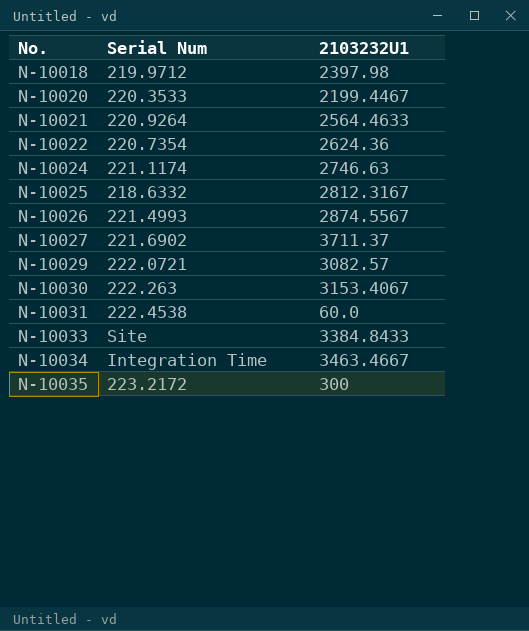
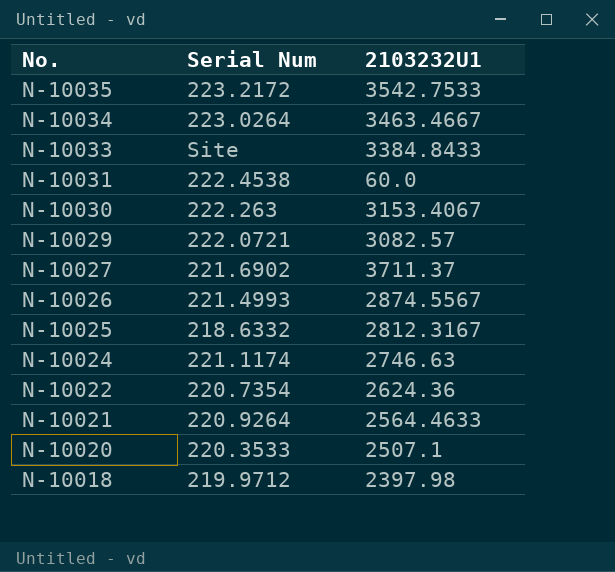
row order: No. ascending -> No. descending
N-10035 | 2103232U1: 300 -> 3542.7533
N-10034 | Serial Num: Integration Time -> 223.0264
N-10020 | 2103232U1: 2199.4467 -> 2507.1

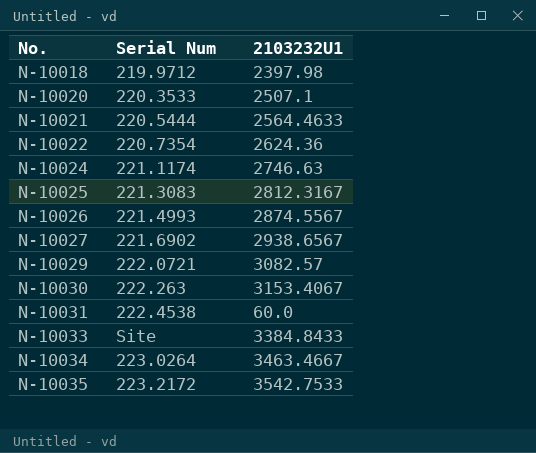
row order: No. descending -> No. ascending
N-10021 | Serial Num: 220.9264 -> 220.5444
N-10025 | Serial Num: 218.6332 -> 221.3083
N-10027 | 2103232U1: 3711.37 -> 2938.6567

